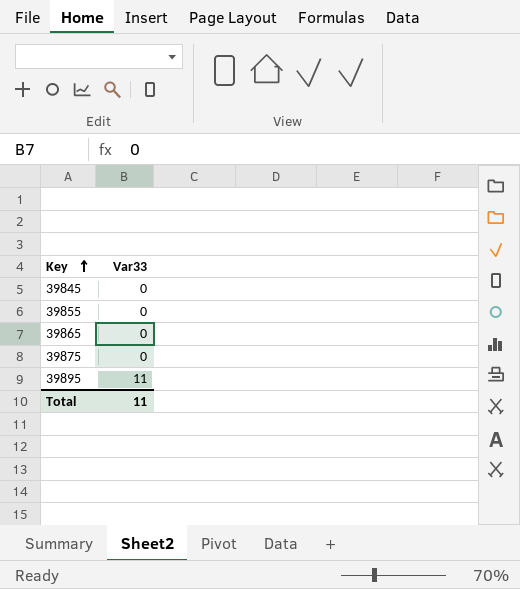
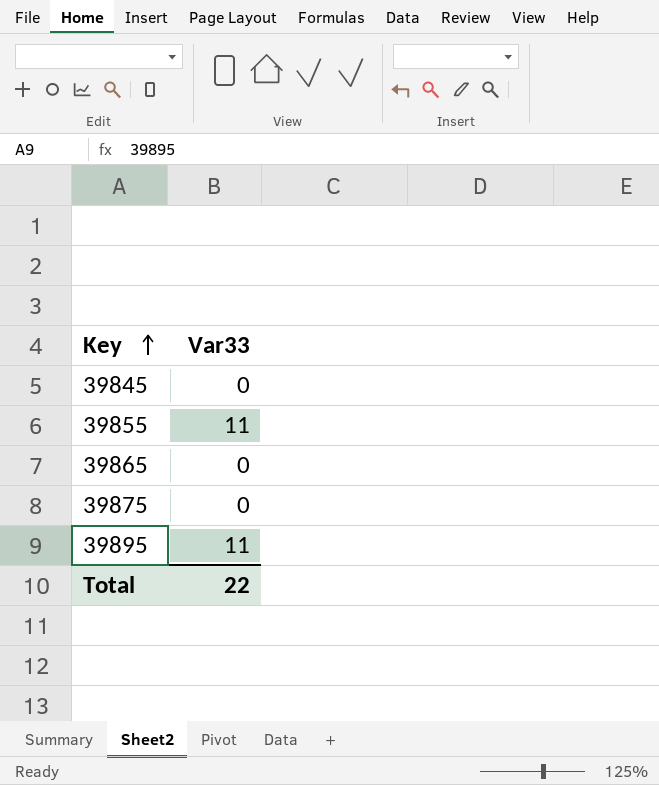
39855 | Var33: 0 -> 11
Total | Var33: 11 -> 22

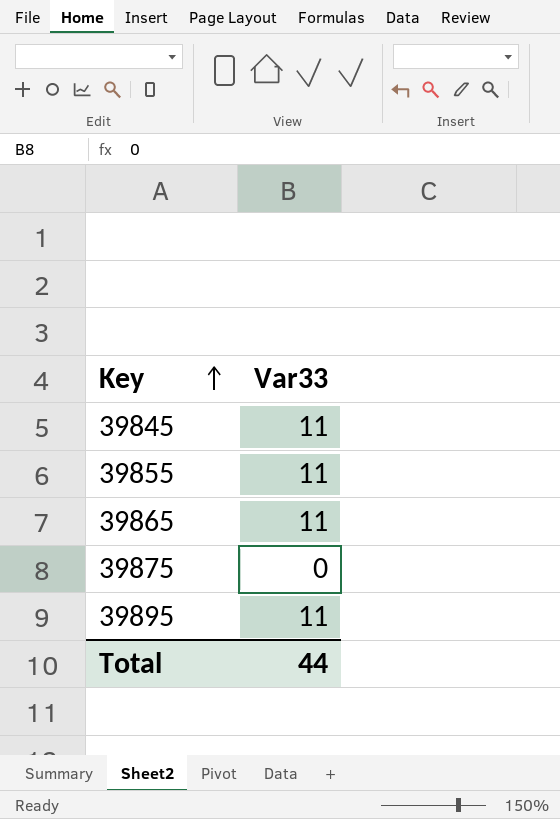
39845 | Var33: 0 -> 11
39865 | Var33: 0 -> 11
Total | Var33: 22 -> 44

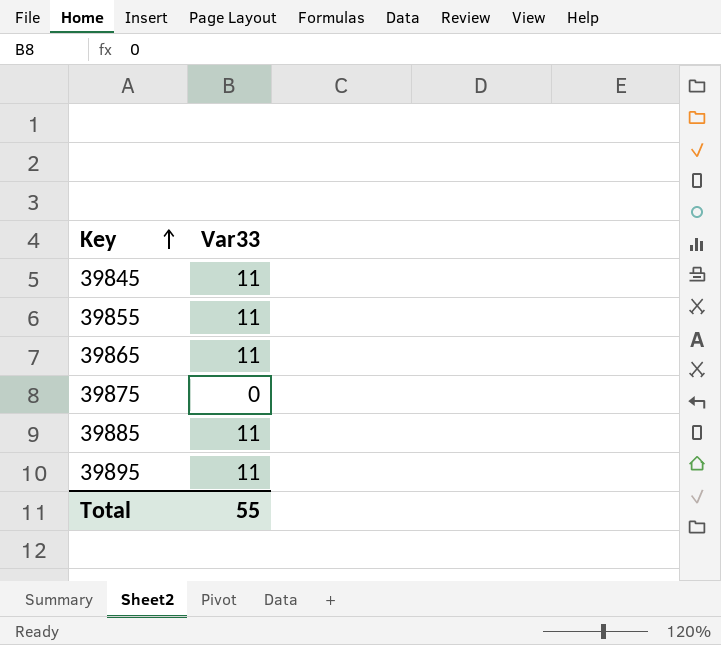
row 39885: none -> 11
Total | Var33: 44 -> 55

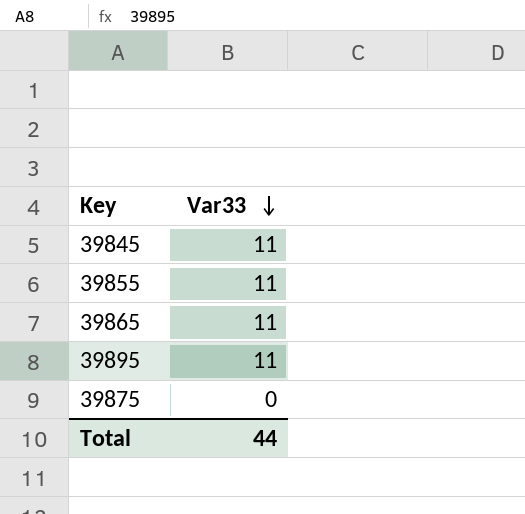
row order: Key ascending -> Var33 descending
row 39885: 11 -> none
Total | Var33: 55 -> 44

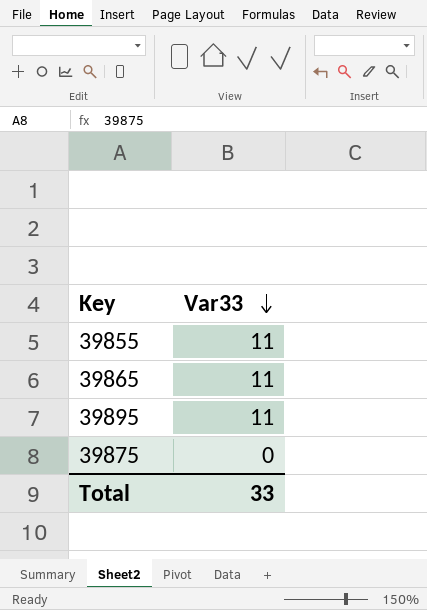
row 39845: 11 -> none
Total | Var33: 44 -> 33

